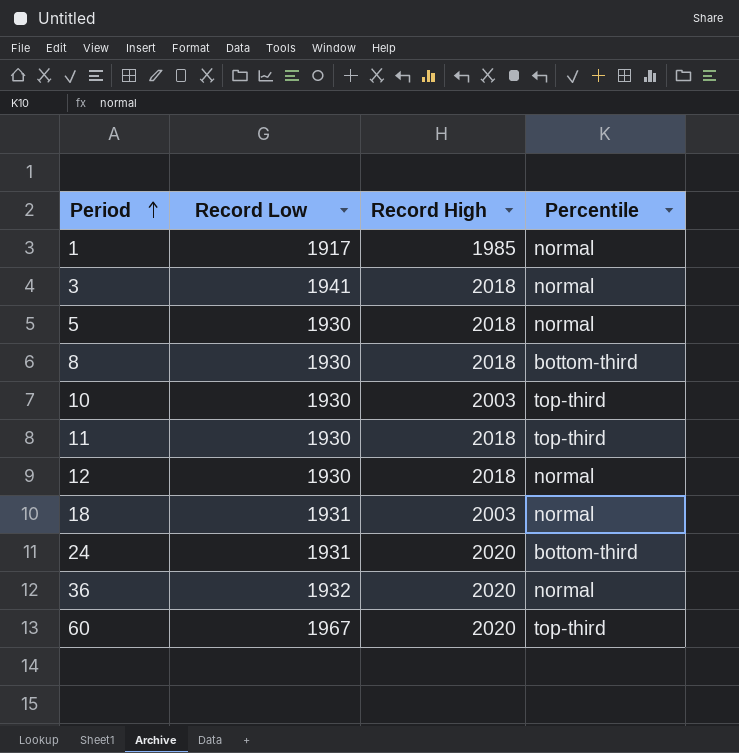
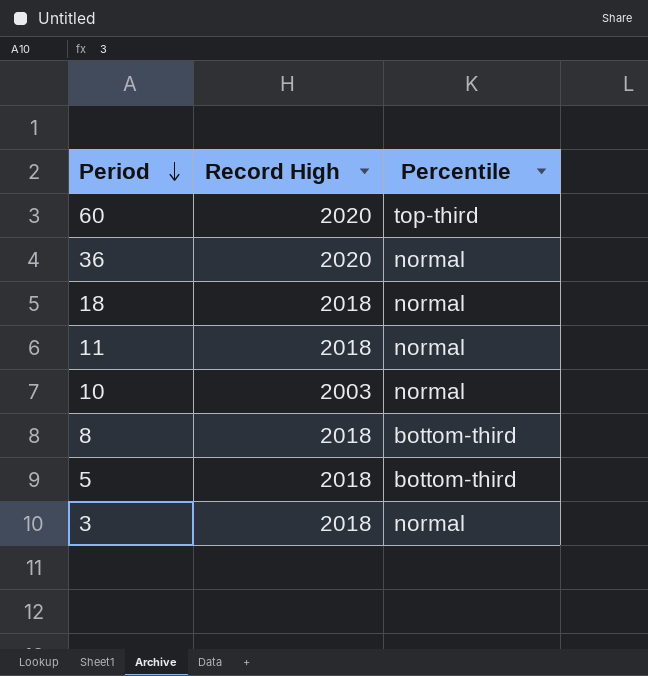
row order: Period ascending -> Period descending
column Record Low | position: 2 -> none
row 1: 1917 | 1985 | normal -> none
row 12: 1930 | 2018 | normal -> none
row 24: 1931 | 2020 | bottom-third -> none
18 | Record High: 2003 -> 2018
11 | Percentile: top-third -> normal
10 | Percentile: top-third -> normal
5 | Percentile: normal -> bottom-third

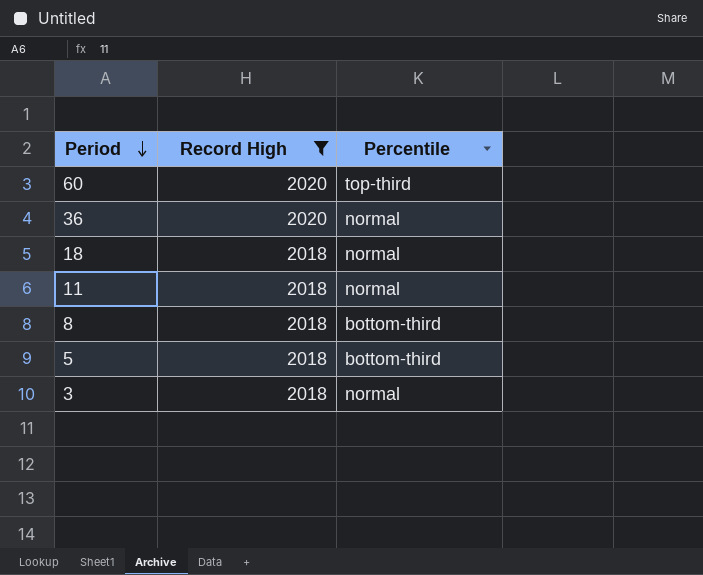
filter: none -> Record High != 2003

